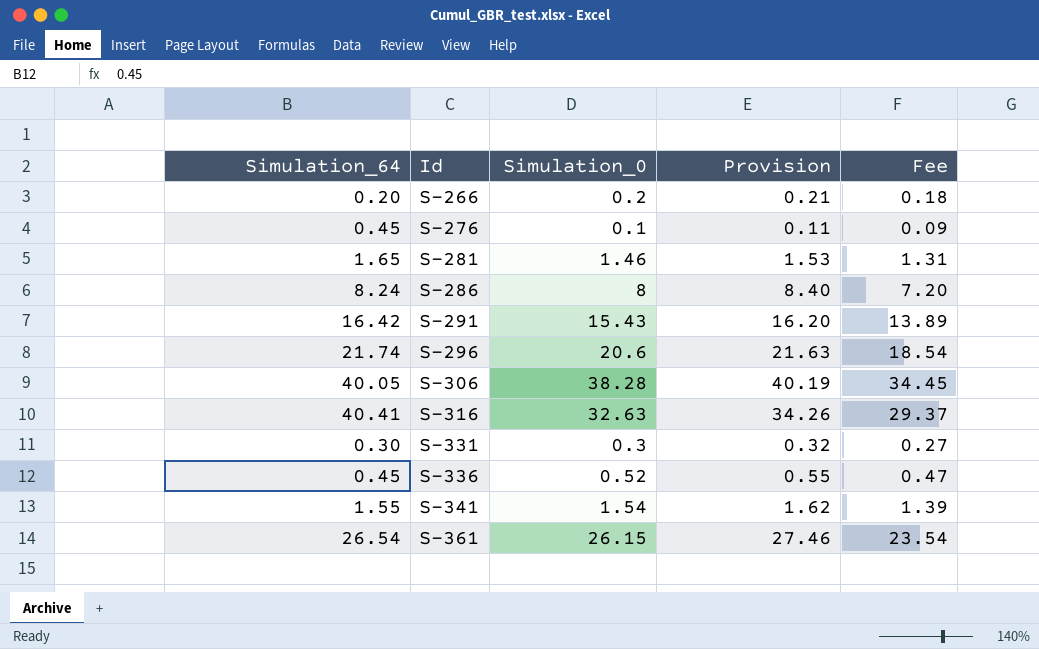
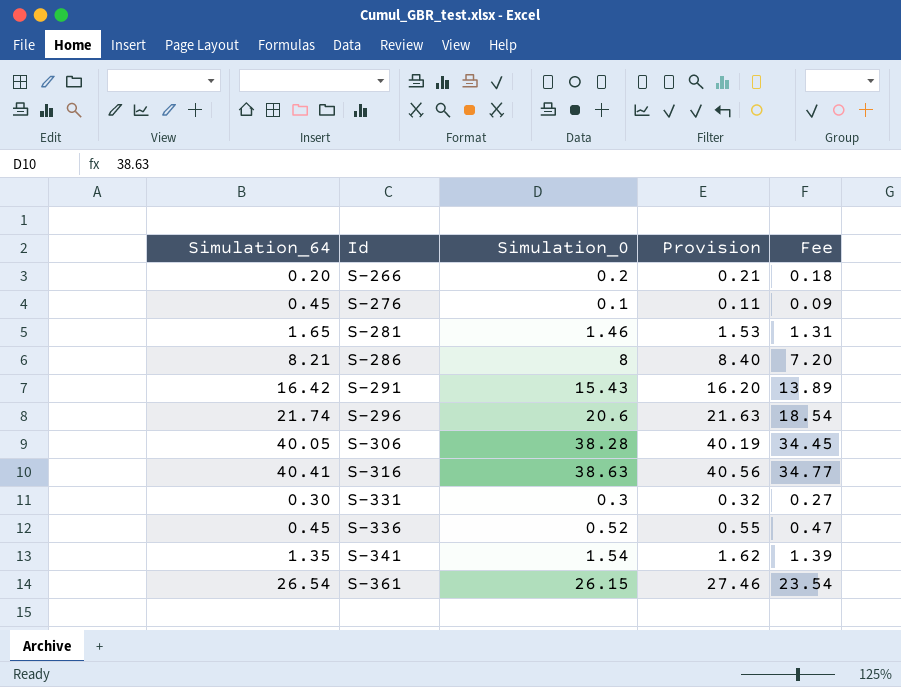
S-286 | Simulation_64: 8.24 -> 8.21
S-316 | Simulation_0: 32.63 -> 38.63
S-316 | Provision: 34.26 -> 40.56
S-316 | Fee: 29.37 -> 34.77
S-341 | Simulation_64: 1.55 -> 1.35

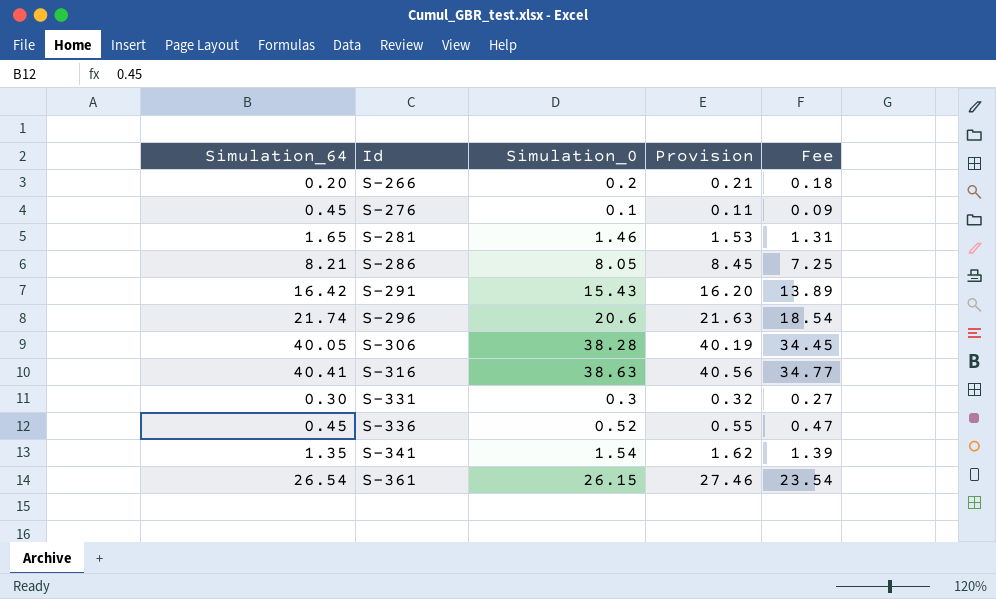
S-286 | Simulation_0: 8 -> 8.05
S-286 | Provision: 8.40 -> 8.45
S-286 | Fee: 7.20 -> 7.25

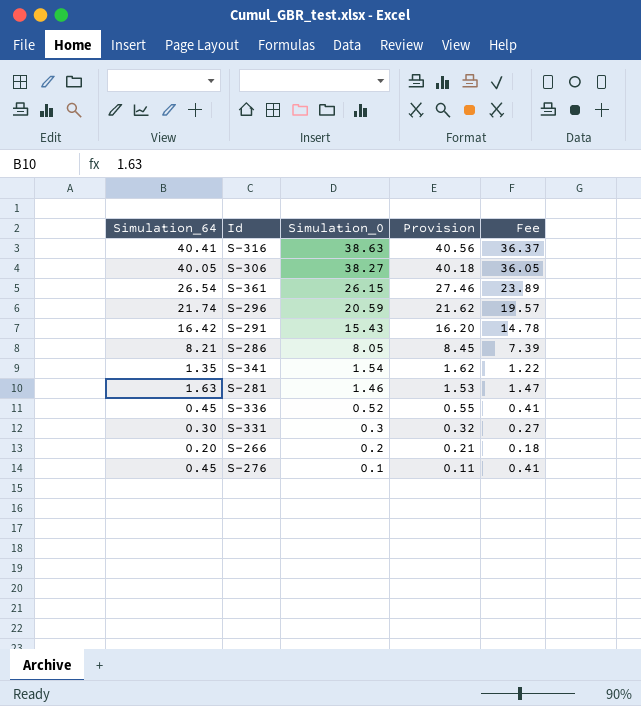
row order: Id ascending -> Simulation_0 descending
column Fee | formula: [Simulation_0] * 0.9 -> [Simulation_64] * 0.9
S-306 | Simulation_0: 38.28 -> 38.27
S-306 | Provision: 40.19 -> 40.18
S-296 | Simulation_0: 20.6 -> 20.59
S-296 | Provision: 21.63 -> 21.62
S-281 | Simulation_64: 1.65 -> 1.63

